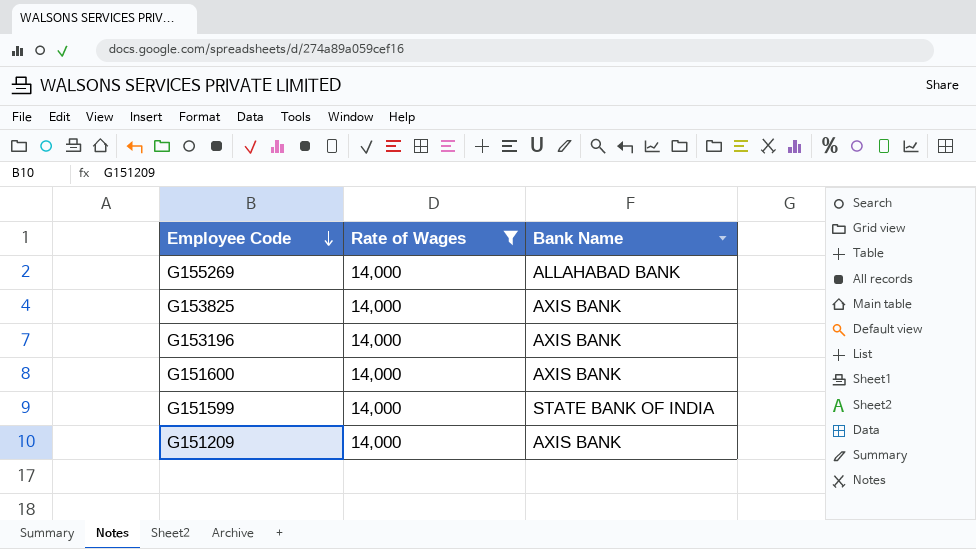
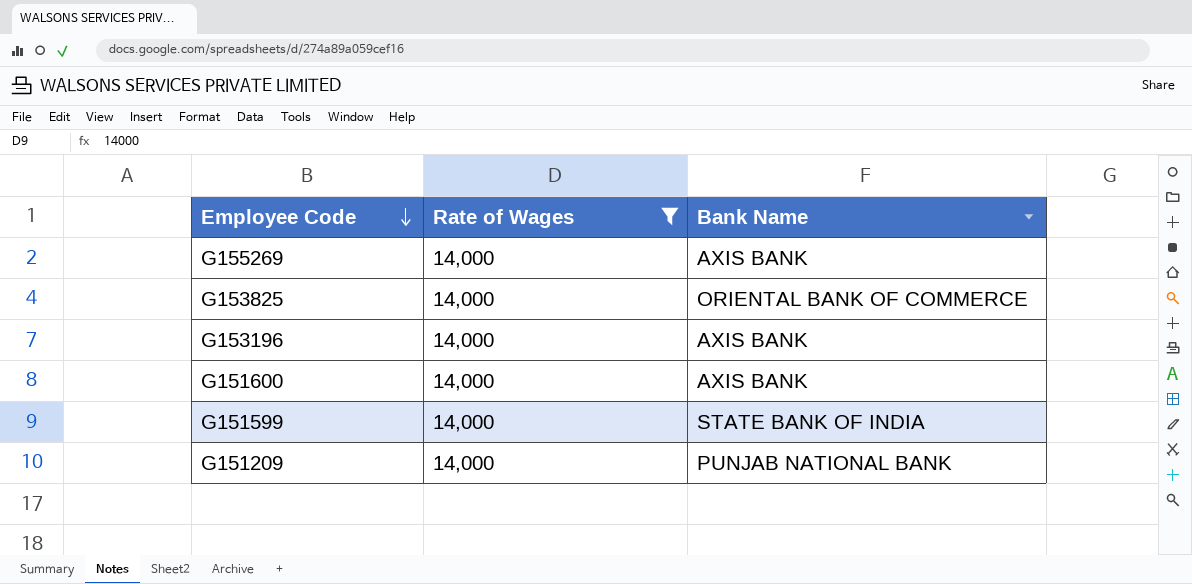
G155269 | Bank Name: ALLAHABAD BANK -> AXIS BANK
G153825 | Bank Name: AXIS BANK -> ORIENTAL BANK OF COMMERCE
G151209 | Bank Name: AXIS BANK -> PUNJAB NATIONAL BANK

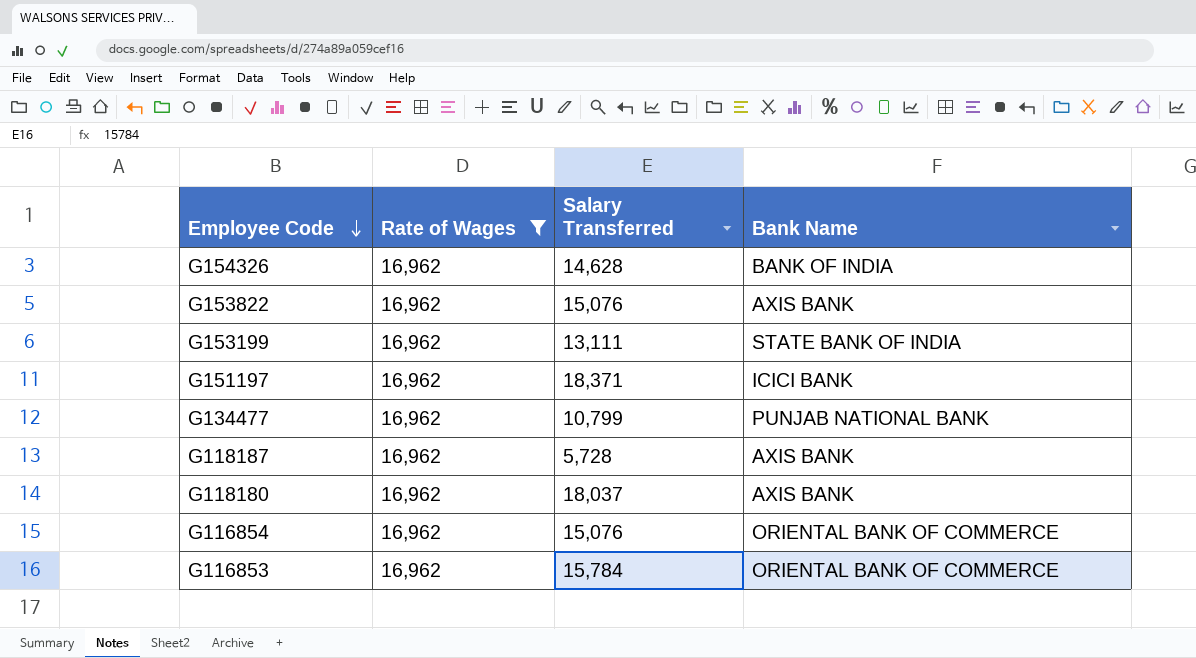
filter: Rate of Wages = 14,000 -> Rate of Wages = 16,962
column Salary Transferred | position: none -> 3

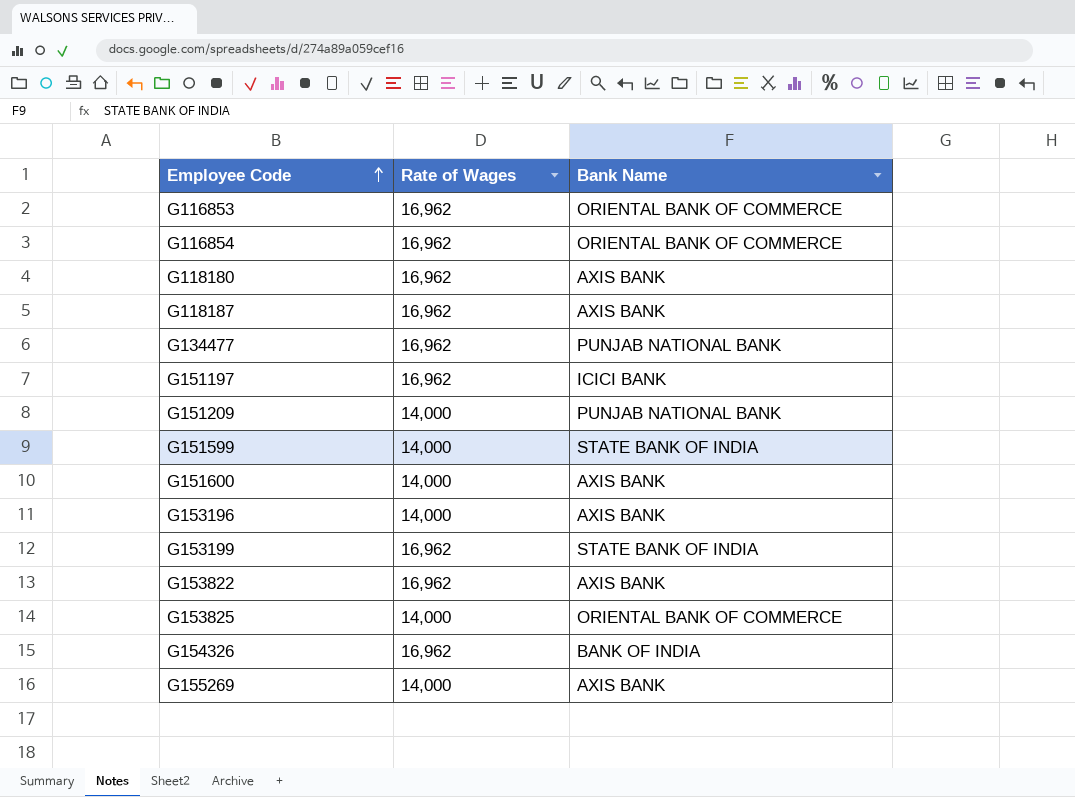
filter: Rate of Wages = 16,962 -> none
row order: Employee Code descending -> Employee Code ascending
column Salary Transferred | position: 3 -> none

